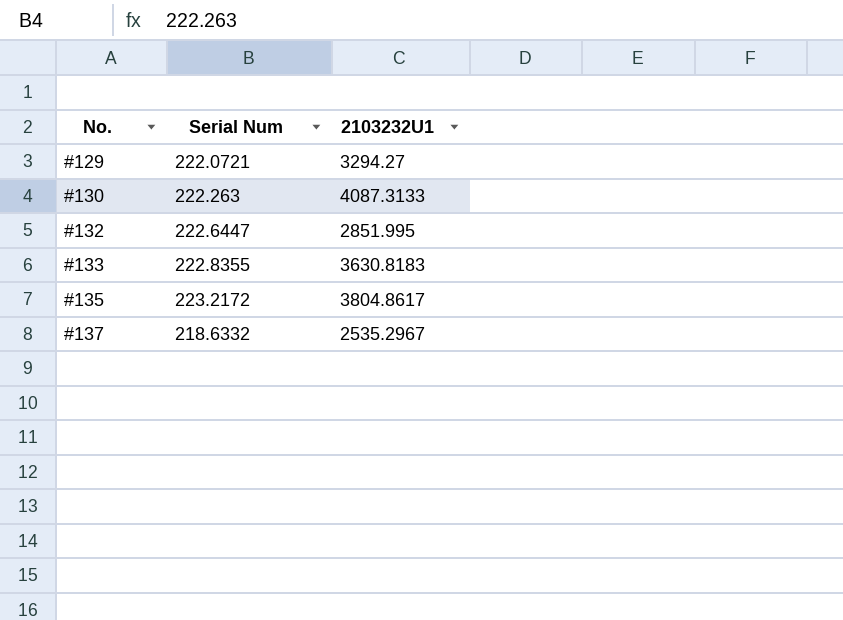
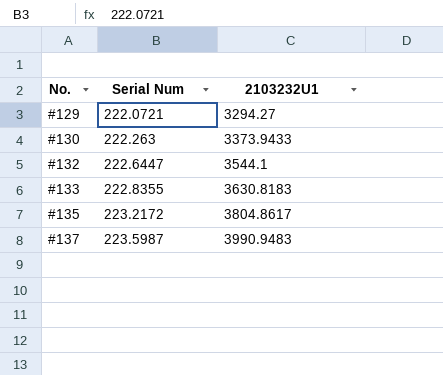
#130 | 2103232U1: 4087.3133 -> 3373.9433
#132 | 2103232U1: 2851.995 -> 3544.1
#137 | Serial Num: 218.6332 -> 223.5987
#137 | 2103232U1: 2535.2967 -> 3990.9483

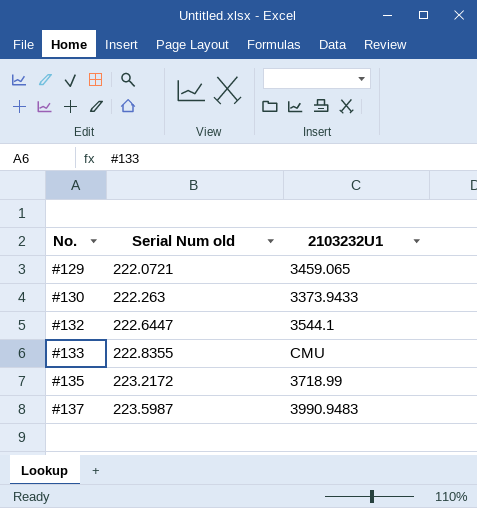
column name: Serial Num -> Serial Num old
#129 | 2103232U1: 3294.27 -> 3459.065
#133 | 2103232U1: 3630.8183 -> CMU
#135 | 2103232U1: 3804.8617 -> 3718.99

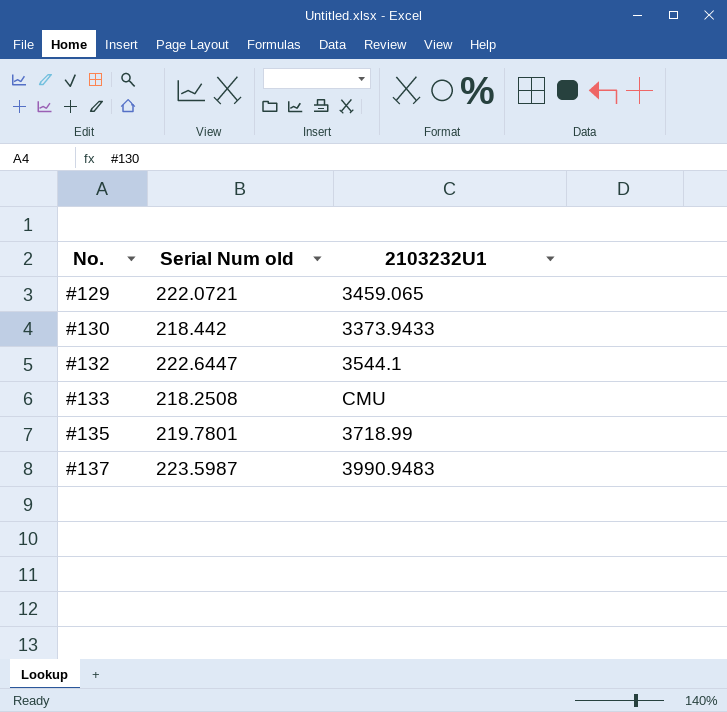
#130 | Serial Num old: 222.263 -> 218.442
#133 | Serial Num old: 222.8355 -> 218.2508
#135 | Serial Num old: 223.2172 -> 219.7801

